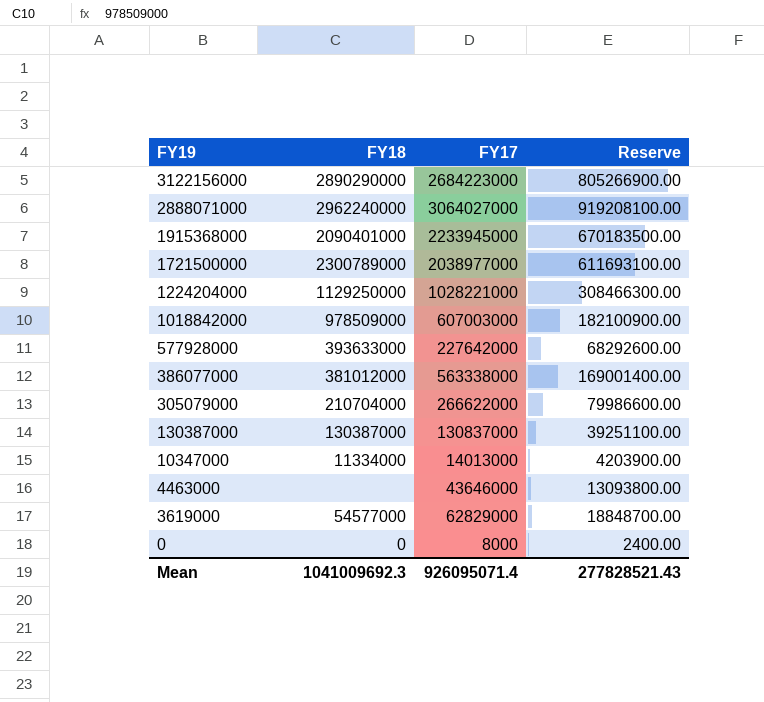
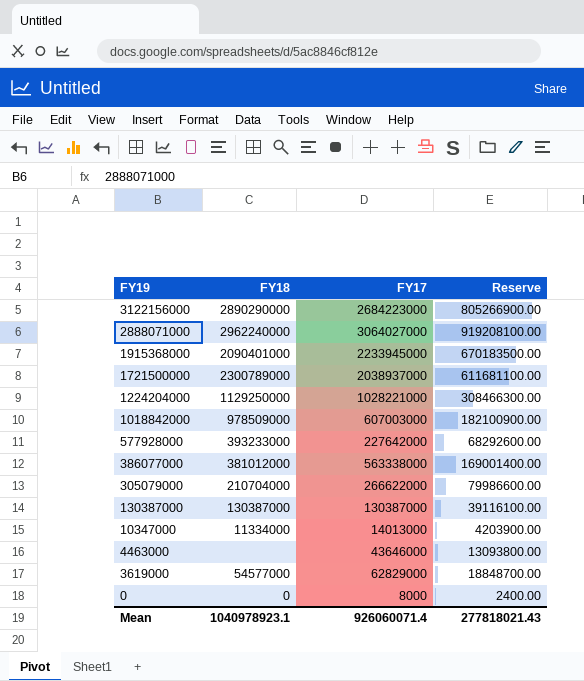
1721500000 | FY17: 2038977000 -> 2038937000
1721500000 | Reserve: 611693100.00 -> 611681100.00
577928000 | FY18: 393633000 -> 393233000
130387000 | FY17: 130837000 -> 130387000
130387000 | Reserve: 39251100.00 -> 39116100.00
Mean | FY18: 1041009692.3 -> 1040978923.1
Mean | FY17: 926095071.4 -> 926060071.4
Mean | Reserve: 277828521.43 -> 277818021.43

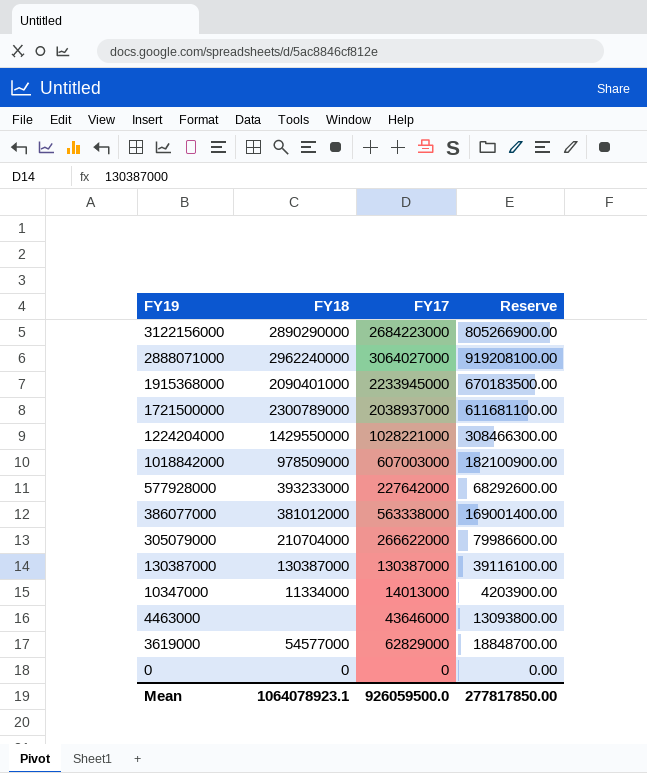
1224204000 | FY18: 1129250000 -> 1429550000
0 | FY17: 8000 -> 0
0 | Reserve: 2400.00 -> 0.00
Mean | FY18: 1040978923.1 -> 1064078923.1
Mean | FY17: 926060071.4 -> 926059500.0
Mean | Reserve: 277818021.43 -> 277817850.00

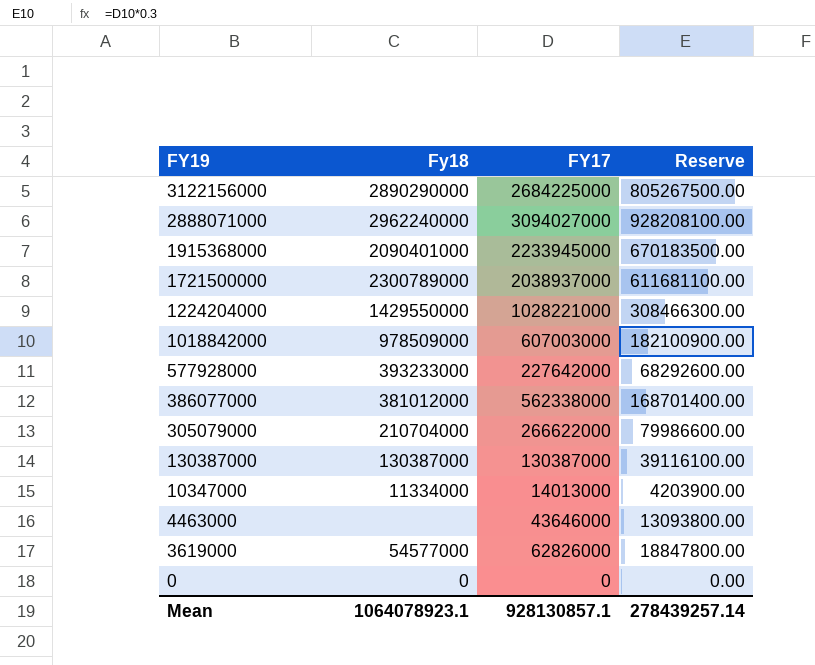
column name: FY18 -> Fy18
3122156000 | FY17: 2684223000 -> 2684225000
3122156000 | Reserve: 805266900.00 -> 805267500.00
2888071000 | FY17: 3064027000 -> 3094027000
2888071000 | Reserve: 919208100.00 -> 928208100.00
386077000 | FY17: 563338000 -> 562338000
386077000 | Reserve: 169001400.00 -> 168701400.00
3619000 | FY17: 62829000 -> 62826000
3619000 | Reserve: 18848700.00 -> 18847800.00
Mean | FY17: 926059500.0 -> 928130857.1
Mean | Reserve: 277817850.00 -> 278439257.14

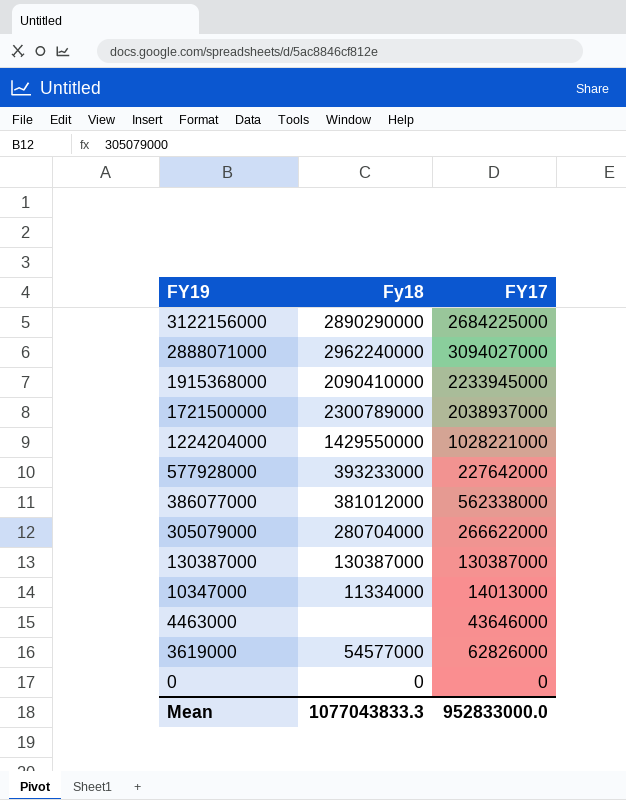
column Reserve | formula: [FY17] * 0.3 -> none
row 1018842000: 978509000 | 607003000 | 182100900.00 -> none
1915368000 | Fy18: 2090401000 -> 2090410000
305079000 | Fy18: 210704000 -> 280704000
Mean | Fy18: 1064078923.1 -> 1077043833.3
Mean | FY17: 928130857.1 -> 952833000.0

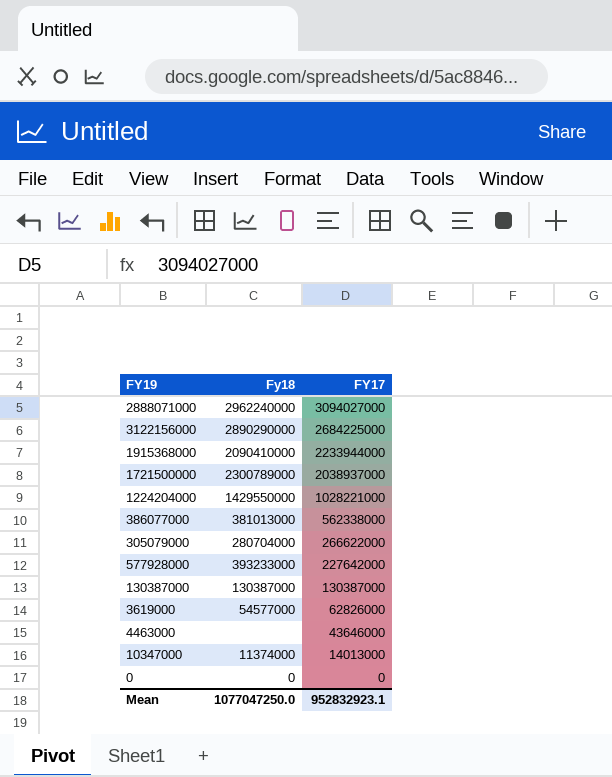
row order: FY19 descending -> FY17 descending
1915368000 | FY17: 2233945000 -> 2233944000
386077000 | Fy18: 381012000 -> 381013000
10347000 | Fy18: 11334000 -> 11374000
Mean | Fy18: 1077043833.3 -> 1077047250.0
Mean | FY17: 952833000.0 -> 952832923.1

